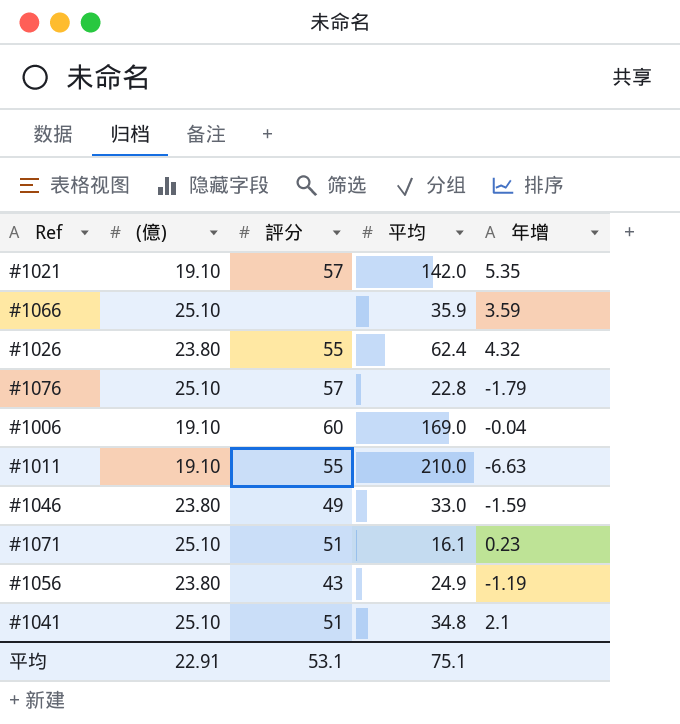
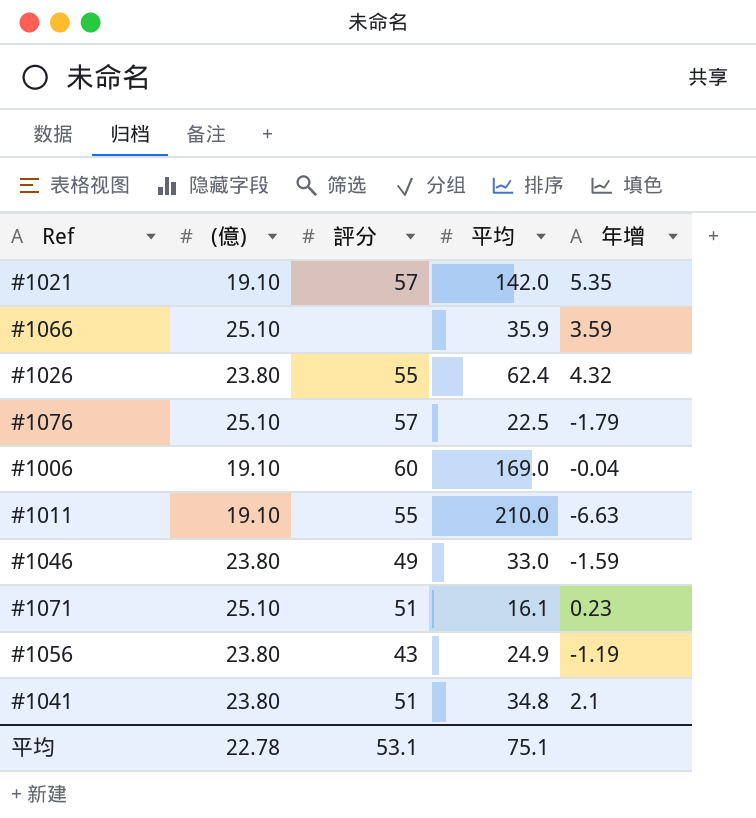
#1076 | 平均: 22.8 -> 22.5
#1041 | (億): 25.10 -> 23.80
平均 | (億): 22.91 -> 22.78

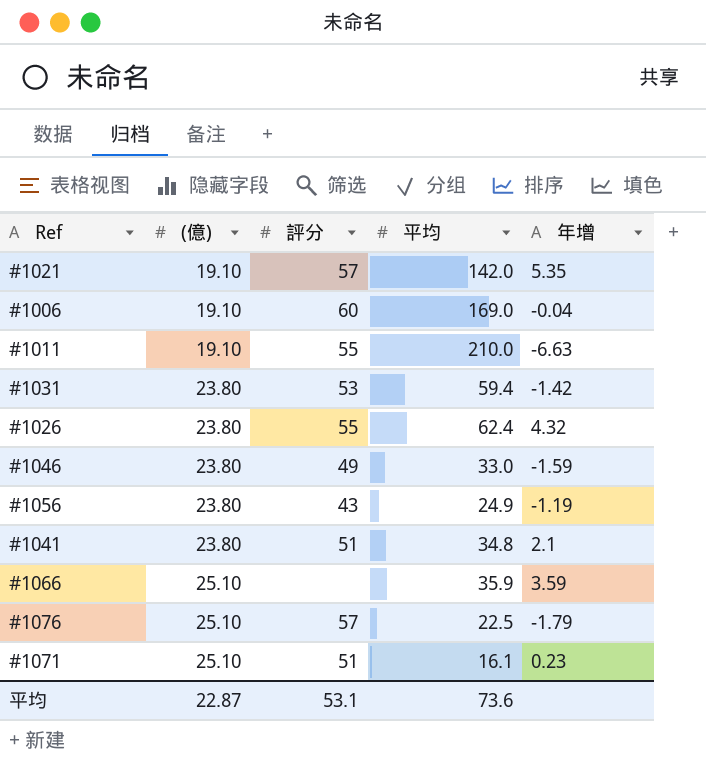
row order: none -> (億) ascending
row #1031: none -> 23.80 | 53 | 59.4 | -1.42
平均 | (億): 22.78 -> 22.87
平均 | 平均: 75.1 -> 73.6

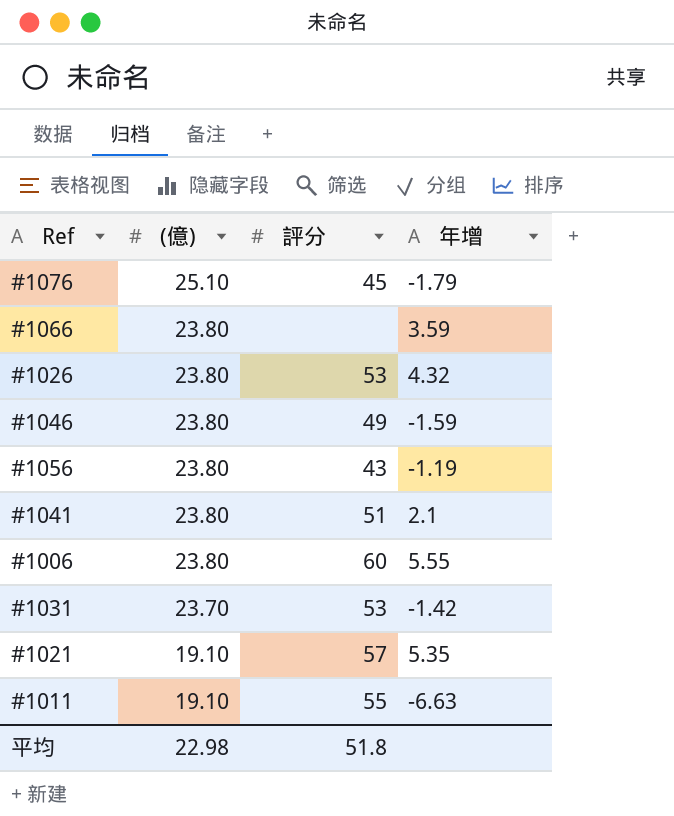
row order: (億) ascending -> (億) descending
column 平均 | position: 4 -> none
row #1071: 25.10 | 51 | 16.1 | 0.23 -> none
#1076 | 評分: 57 -> 45
#1066 | (億): 25.10 -> 23.80
#1026 | 評分: 55 -> 53
#1006 | (億): 19.10 -> 23.80
#1006 | 年增: -0.04 -> 5.55
#1031 | (億): 23.80 -> 23.70
平均 | (億): 22.87 -> 22.98
平均 | 評分: 53.1 -> 51.8

